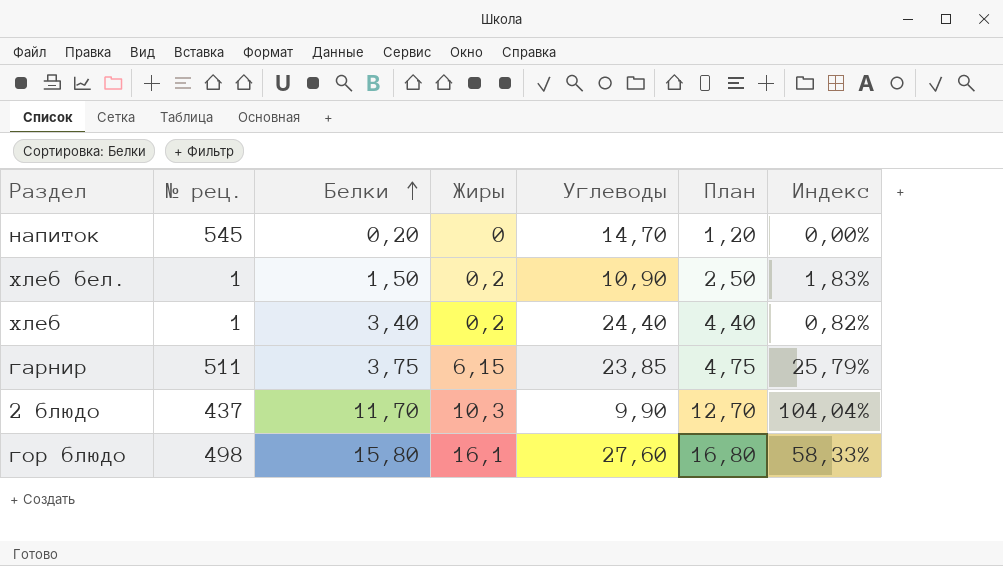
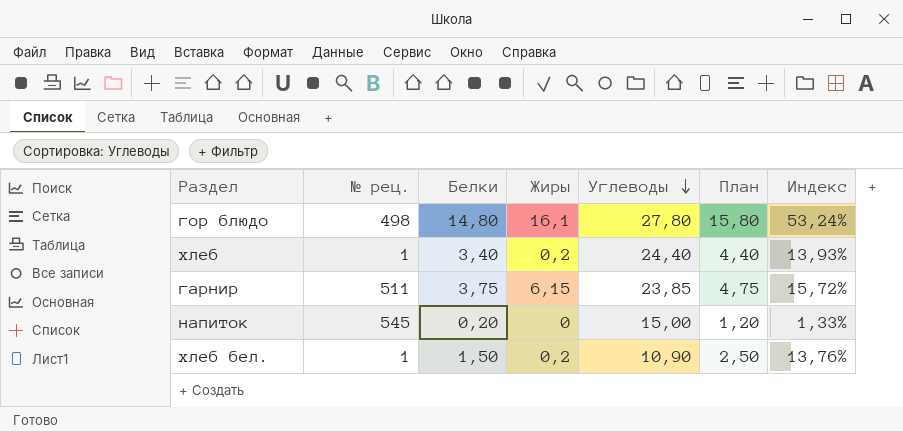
row order: Белки ascending -> Углеводы descending
column Индекс | formula: [Жиры] / [Углеводы] -> [Белки] / [Углеводы]
row 2 блюдо: 437 | 11,70 | 10,3 | 9,90 | 12,70 | 104,04% -> none
гор блюдо | Белки: 15,80 -> 14,80
гор блюдо | Углеводы: 27,60 -> 27,80
гор блюдо | План: 16,80 -> 15,80
напиток | Углеводы: 14,70 -> 15,00

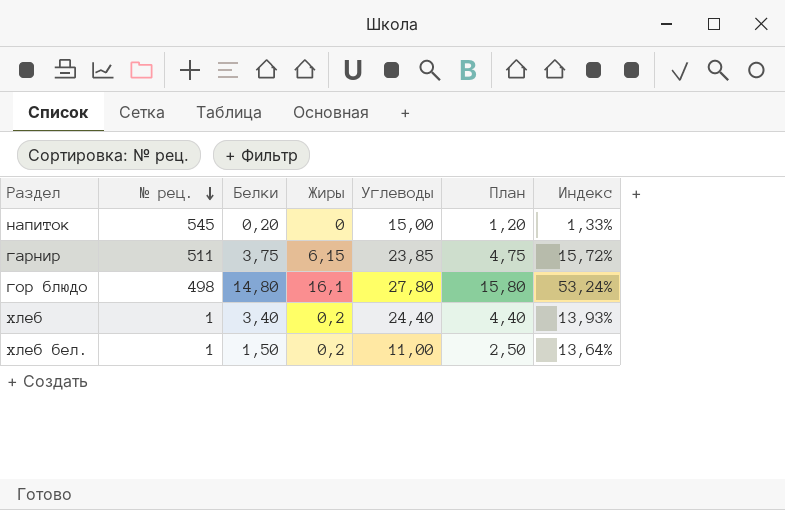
row order: Углеводы descending -> № рец. descending
хлеб бел. | Углеводы: 10,90 -> 11,00
хлеб бел. | Индекс: 13,76% -> 13,64%

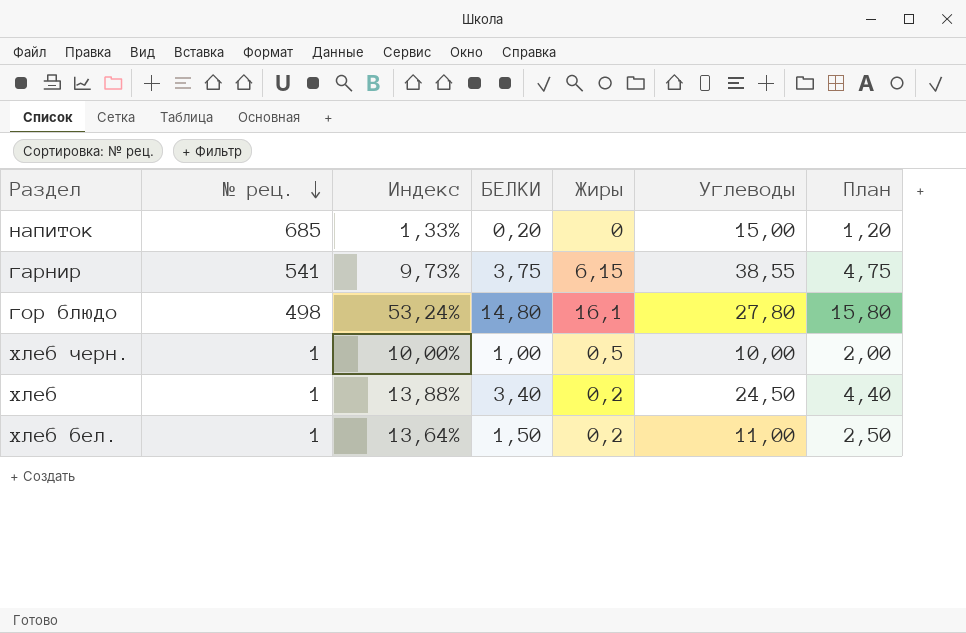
column Индекс | position: 7 -> 3
column name: Белки -> БЕЛКИ
напиток | № рец.: 545 -> 685
гарнир | № рец.: 511 -> 541
гарнир | Индекс: 15,72% -> 9,73%
гарнир | Углеводы: 23,85 -> 38,55
row хлеб черн.: none -> 1 | 10,00% | 1,00 | 0,5 | 10,00 | 2,00
хлеб | Индекс: 13,93% -> 13,88%
хлеб | Углеводы: 24,40 -> 24,50

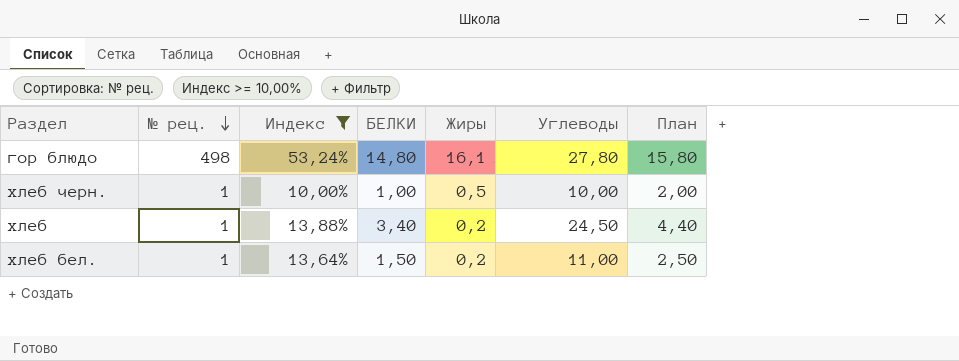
filter: none -> Индекс >= 10,00%

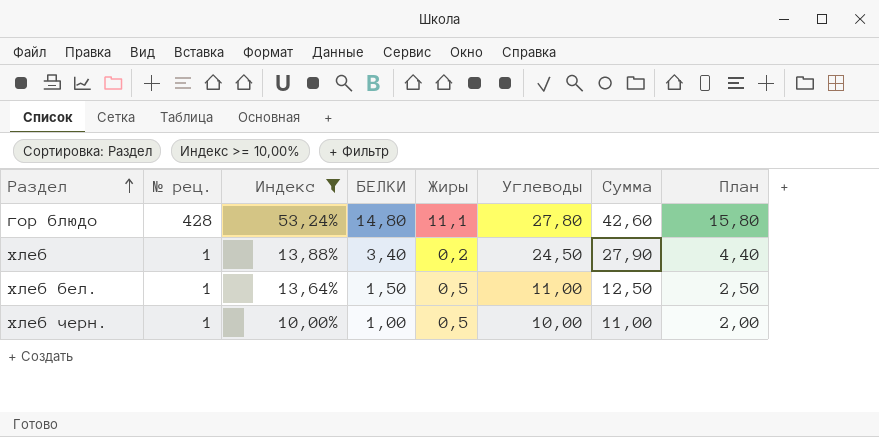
row order: № рец. descending -> Раздел ascending
column Сумма | formula: none -> [БЕЛКИ] + [Углеводы]
гор блюдо | № рец.: 498 -> 428
гор блюдо | Жиры: 16,1 -> 11,1
хлеб бел. | Жиры: 0,2 -> 0,5

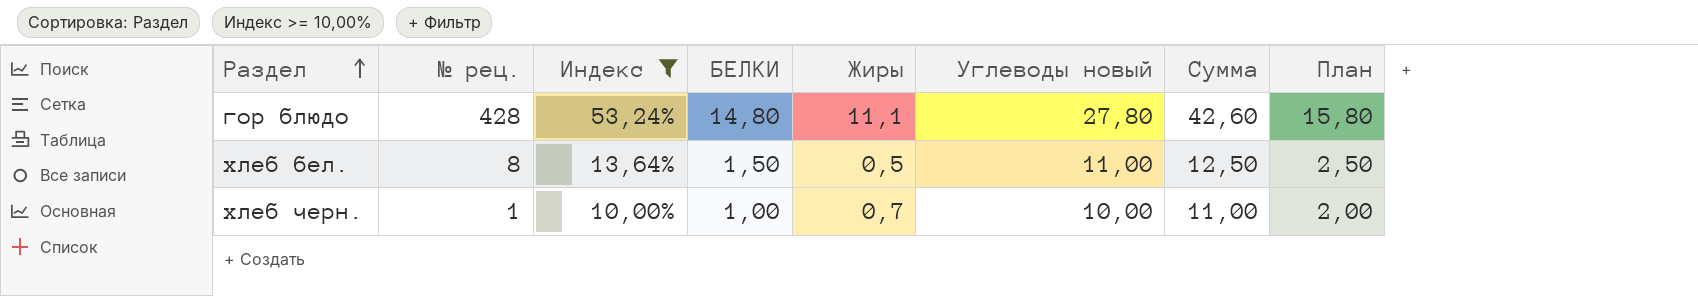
column name: Углеводы -> Углеводы новый
row хлеб: 1 | 13,88% | 3,40 | 0,2 | 24,50 | 27,90 | 4,40 -> none
хлеб бел. | № рец.: 1 -> 8
хлеб черн. | Жиры: 0,5 -> 0,7

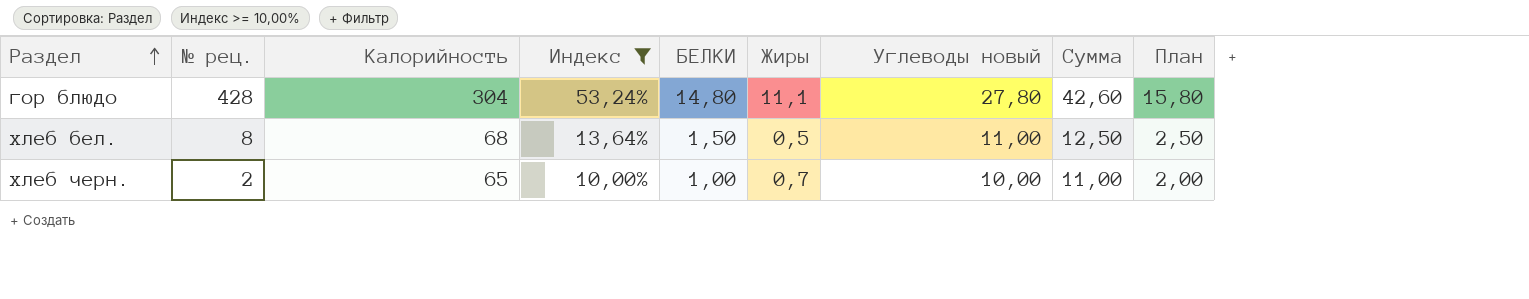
column Калорийность | position: none -> 3
хлеб черн. | № рец.: 1 -> 2

